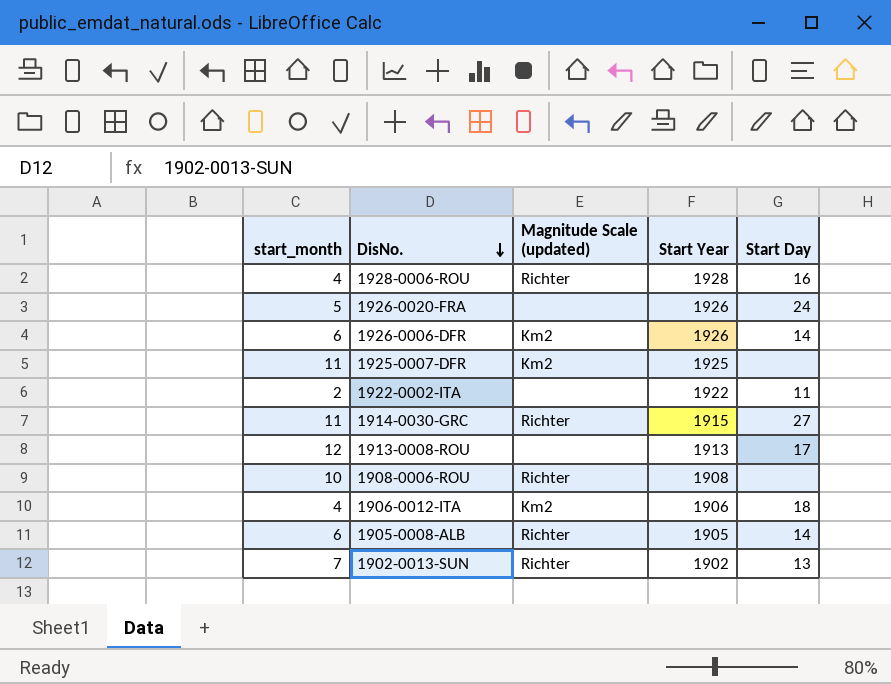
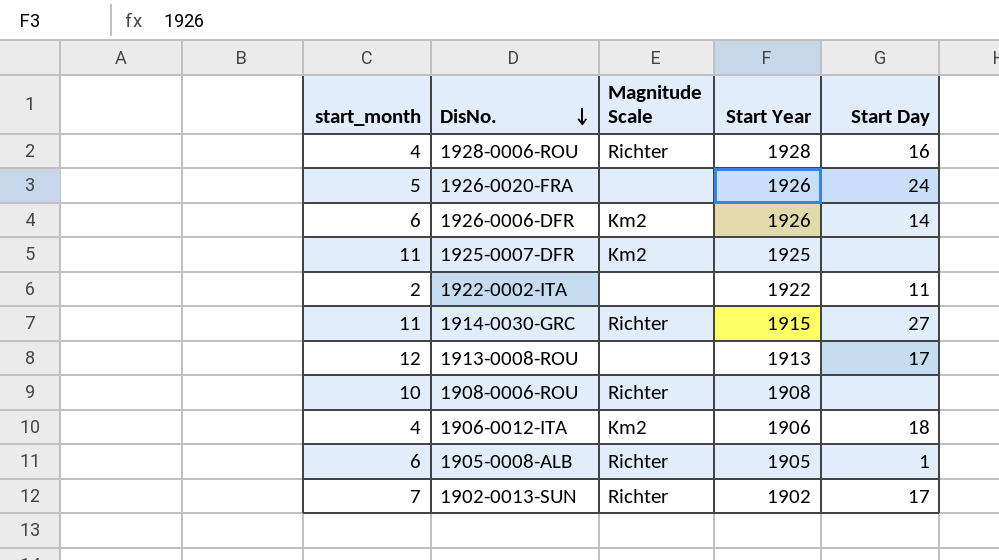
column name: Magnitude Scale (updated) -> Magnitude Scale
1905-0008-ALB | Start Day: 14 -> 1
1902-0013-SUN | Start Day: 13 -> 17

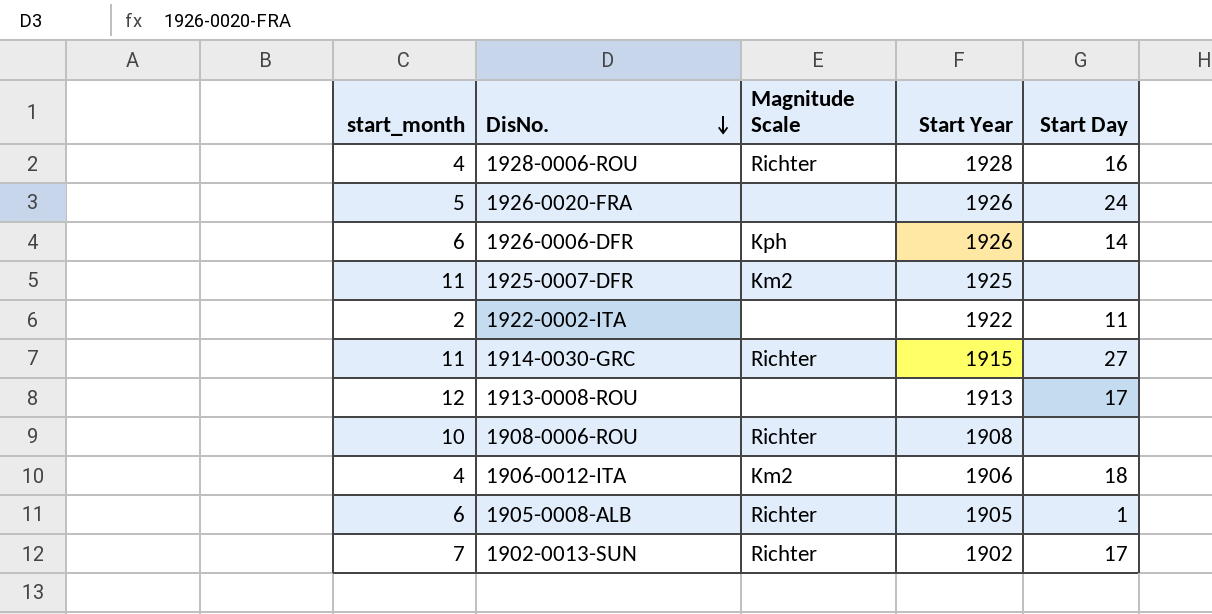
1926-0006-DFR | Magnitude Scale: Km2 -> Kph

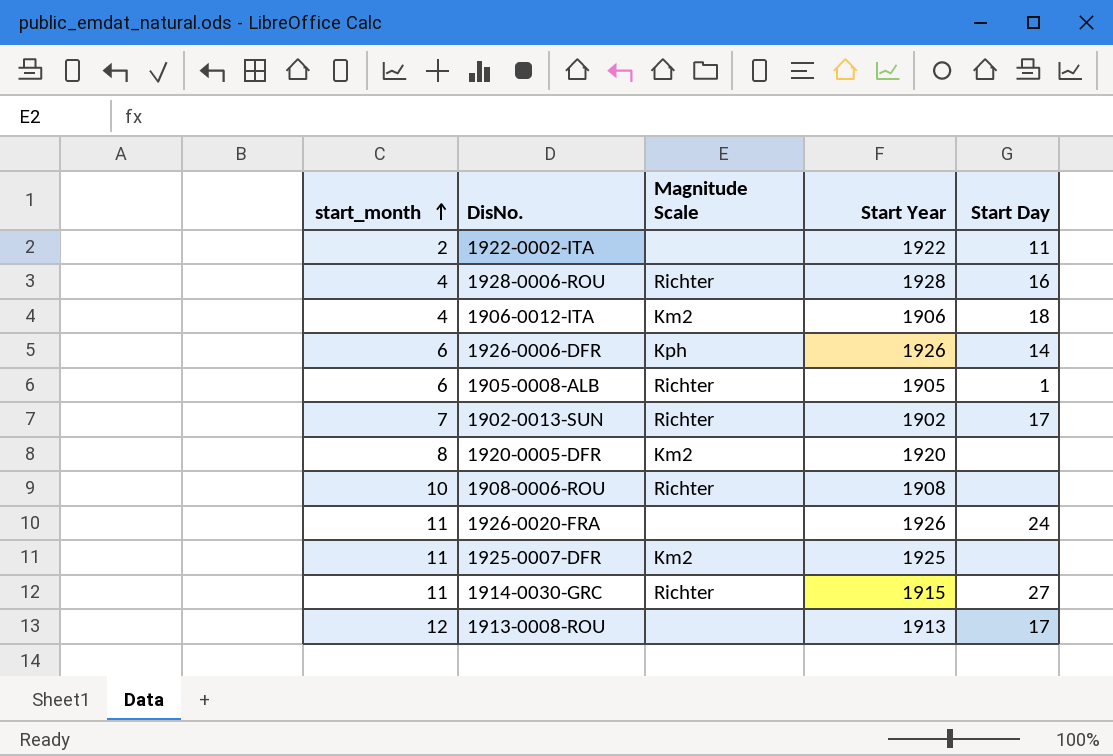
row order: DisNo. descending -> start_month ascending
row 1920-0005-DFR: none -> 8 | Km2 | 1920 | none
1926-0020-FRA | start_month: 5 -> 11

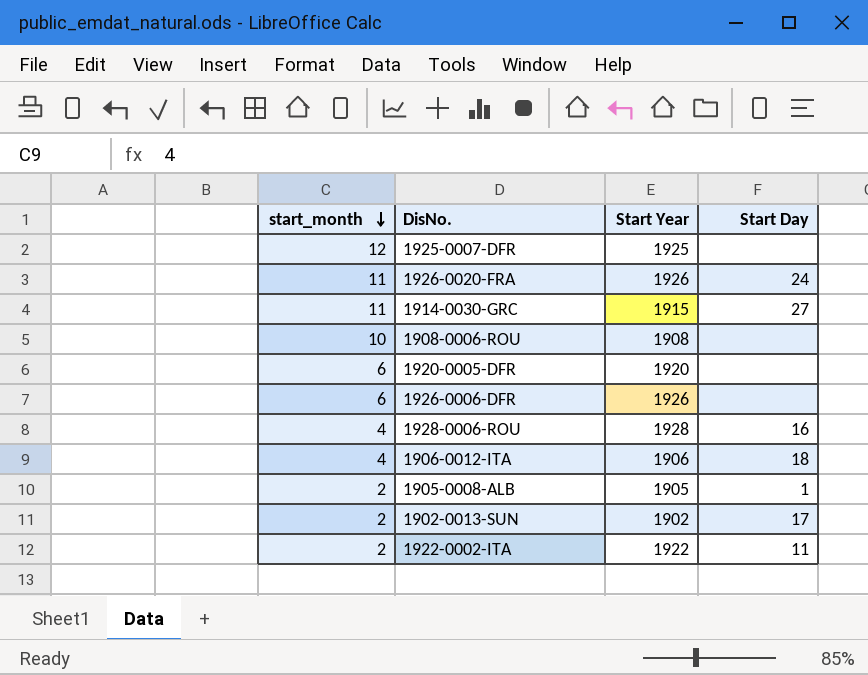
row order: start_month ascending -> start_month descending
column Magnitude Scale | position: 3 -> none
row 1913-0008-ROU: 12 | none | 1913 | 17 -> none
1925-0007-DFR | start_month: 11 -> 12
1920-0005-DFR | start_month: 8 -> 6
1926-0006-DFR | Start Day: 14 -> none
1905-0008-ALB | start_month: 6 -> 2
1902-0013-SUN | start_month: 7 -> 2

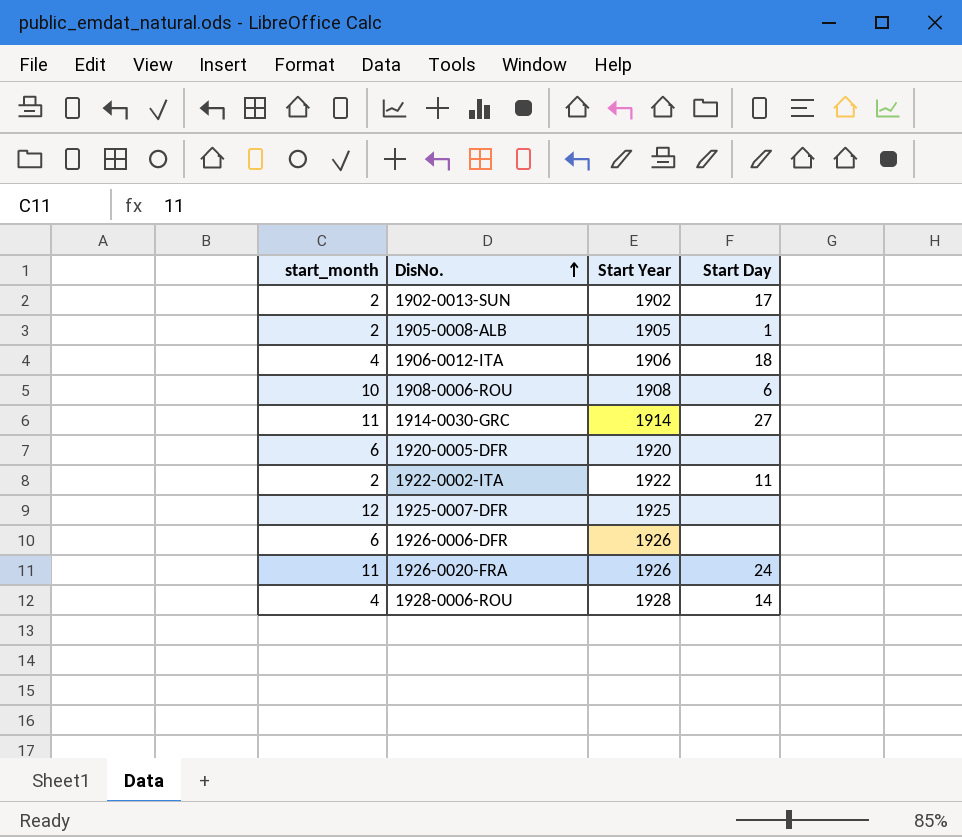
row order: start_month descending -> DisNo. ascending
1908-0006-ROU | Start Day: none -> 6
1914-0030-GRC | Start Year: 1915 -> 1914
1928-0006-ROU | Start Day: 16 -> 14

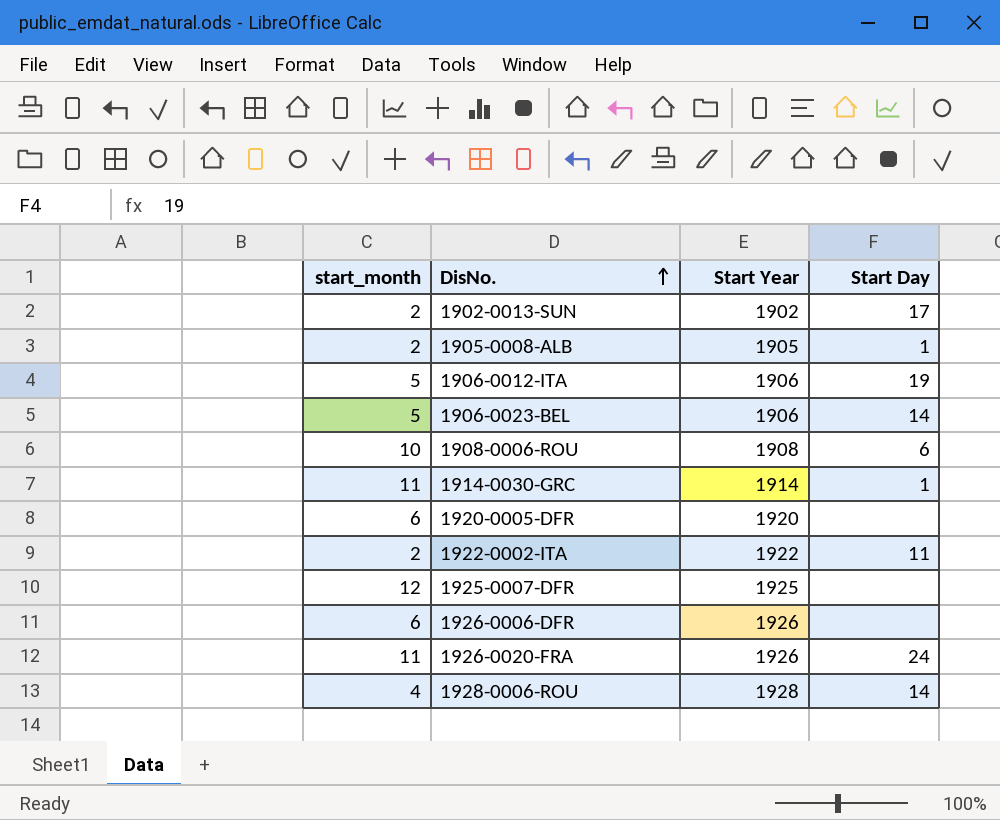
1906-0012-ITA | start_month: 4 -> 5
1906-0012-ITA | Start Day: 18 -> 19
row 1906-0023-BEL: none -> 5 | 1906 | 14
1914-0030-GRC | Start Day: 27 -> 1

